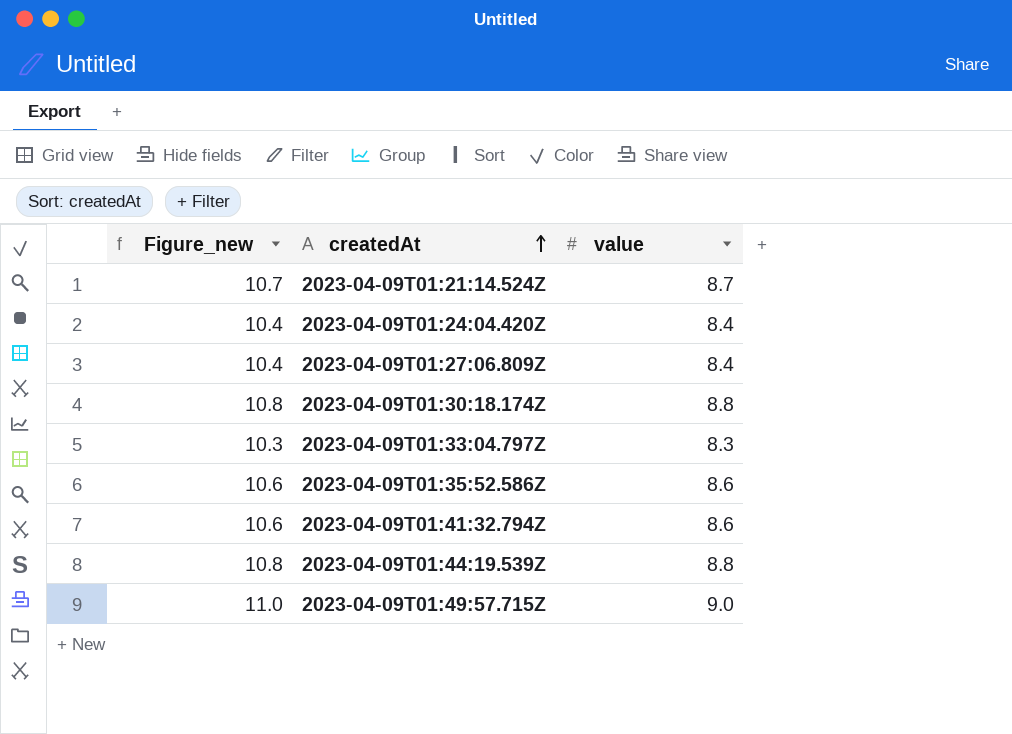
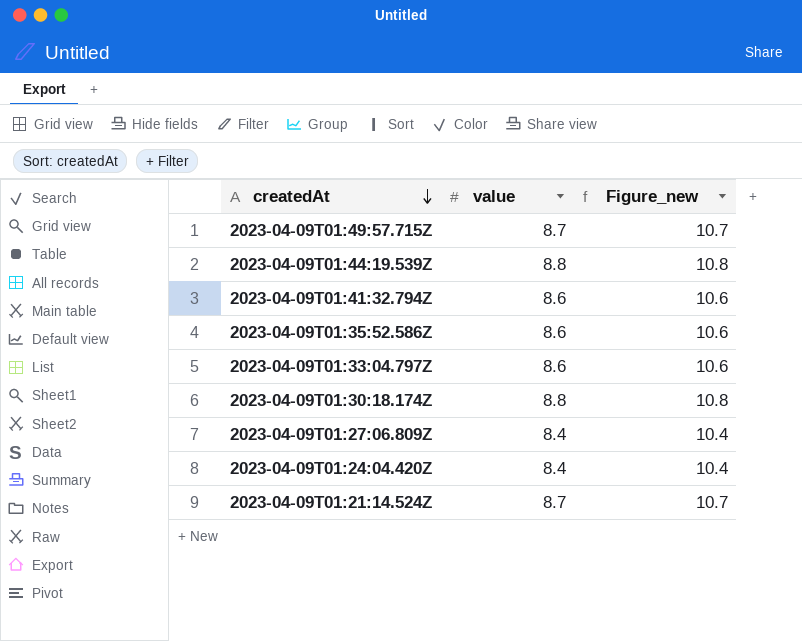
row order: createdAt ascending -> createdAt descending
column Figure_new | position: 1 -> 3
2023-04-09T01:49:57.715Z | value: 9.0 -> 8.7
2023-04-09T01:49:57.715Z | Figure_new: 11.0 -> 10.7
2023-04-09T01:33:04.797Z | value: 8.3 -> 8.6
2023-04-09T01:33:04.797Z | Figure_new: 10.3 -> 10.6

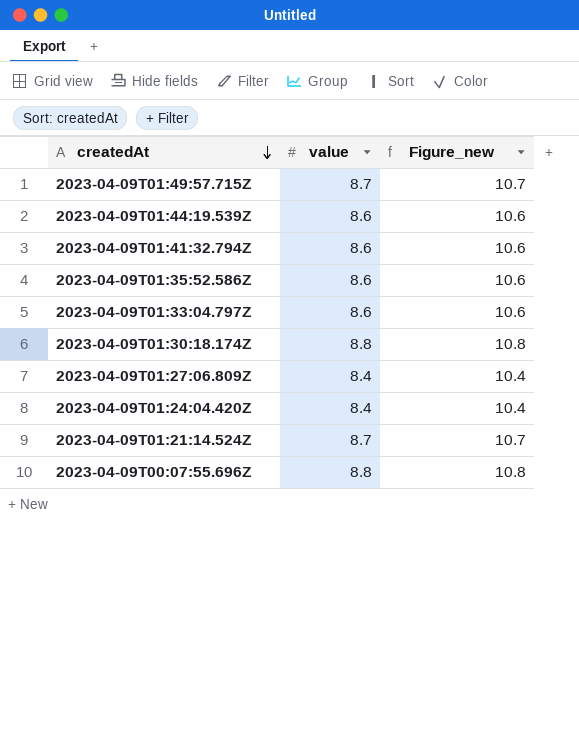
2023-04-09T01:44:19.539Z | value: 8.8 -> 8.6
2023-04-09T01:44:19.539Z | Figure_new: 10.8 -> 10.6
row 2023-04-09T00:07:55.696Z: none -> 8.8 | 10.8

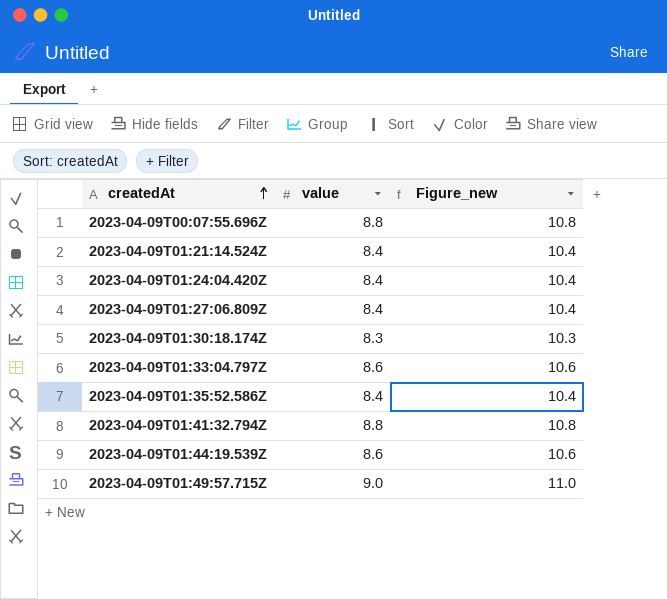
row order: createdAt descending -> createdAt ascending
2023-04-09T01:21:14.524Z | value: 8.7 -> 8.4
2023-04-09T01:21:14.524Z | Figure_new: 10.7 -> 10.4
2023-04-09T01:30:18.174Z | value: 8.8 -> 8.3
2023-04-09T01:30:18.174Z | Figure_new: 10.8 -> 10.3
2023-04-09T01:35:52.586Z | value: 8.6 -> 8.4
2023-04-09T01:35:52.586Z | Figure_new: 10.6 -> 10.4
2023-04-09T01:41:32.794Z | value: 8.6 -> 8.8
2023-04-09T01:41:32.794Z | Figure_new: 10.6 -> 10.8
2023-04-09T01:49:57.715Z | value: 8.7 -> 9.0
2023-04-09T01:49:57.715Z | Figure_new: 10.7 -> 11.0

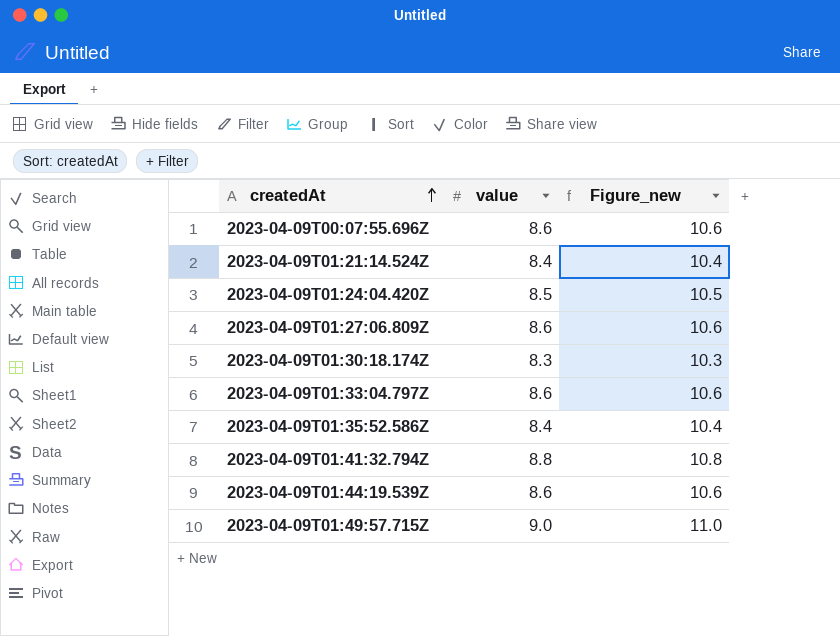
2023-04-09T00:07:55.696Z | value: 8.8 -> 8.6
2023-04-09T00:07:55.696Z | Figure_new: 10.8 -> 10.6
2023-04-09T01:24:04.420Z | value: 8.4 -> 8.5
2023-04-09T01:24:04.420Z | Figure_new: 10.4 -> 10.5
2023-04-09T01:27:06.809Z | value: 8.4 -> 8.6
2023-04-09T01:27:06.809Z | Figure_new: 10.4 -> 10.6

